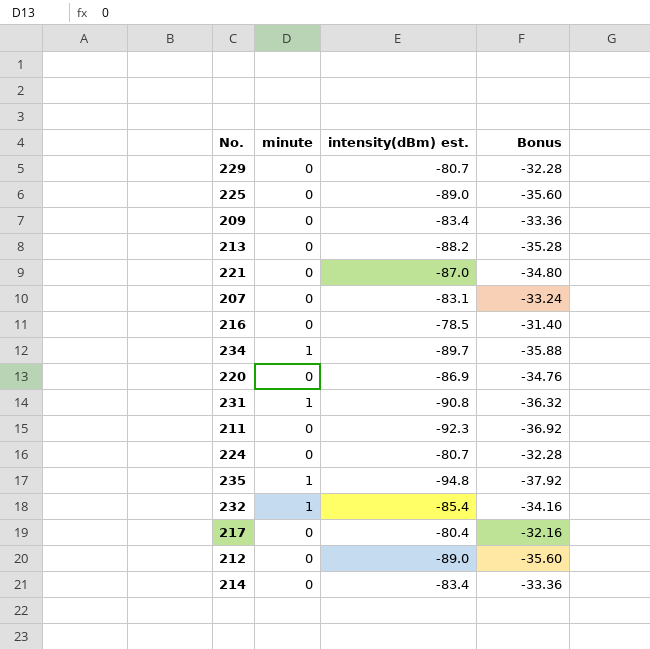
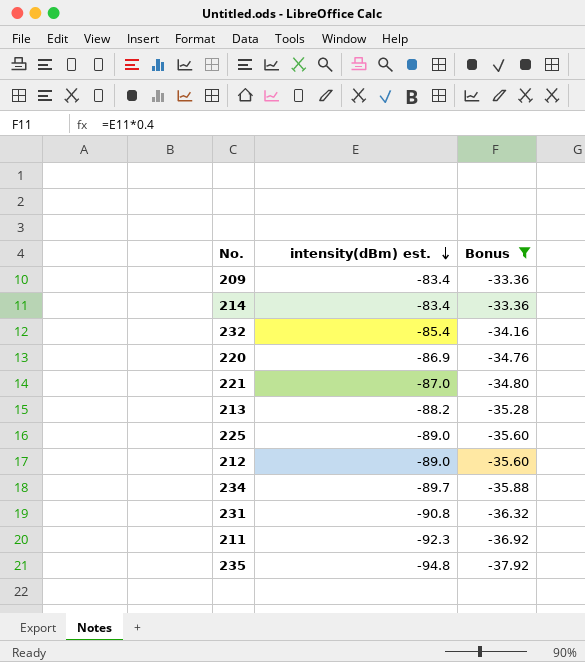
filter: none -> Bonus <= -33.36
row order: none -> intensity(dBm) est. descending
column minute | position: 2 -> none

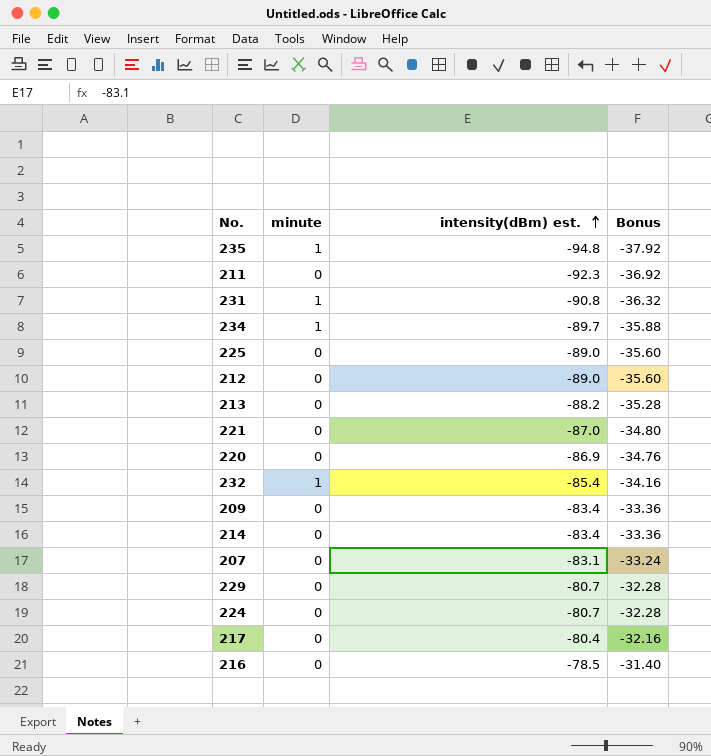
filter: Bonus <= -33.36 -> none
row order: intensity(dBm) est. descending -> intensity(dBm) est. ascending
column minute | position: none -> 2

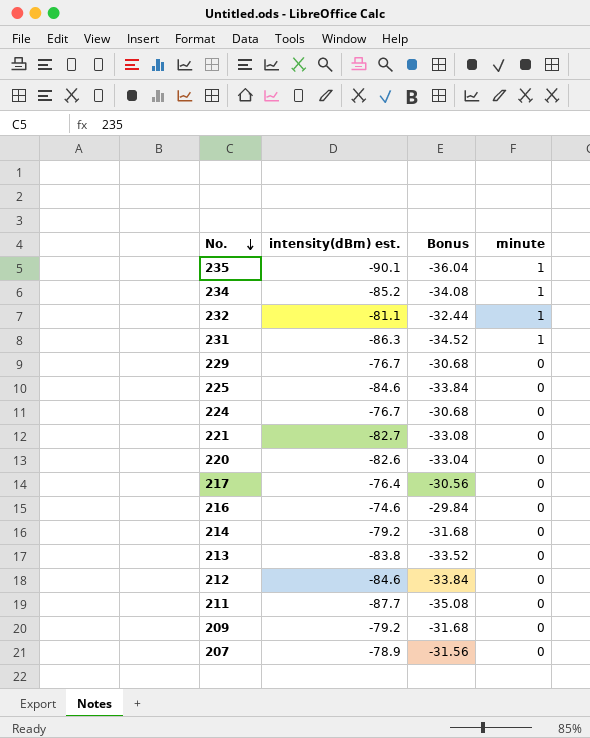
row order: intensity(dBm) est. ascending -> No. descending
column minute | position: 2 -> 4
235 | intensity(dBm) est.: -94.8 -> -90.1
235 | Bonus: -37.92 -> -36.04
234 | intensity(dBm) est.: -89.7 -> -85.2
234 | Bonus: -35.88 -> -34.08
232 | intensity(dBm) est.: -85.4 -> -81.1
232 | Bonus: -34.16 -> -32.44
231 | intensity(dBm) est.: -90.8 -> -86.3
231 | Bonus: -36.32 -> -34.52
229 | intensity(dBm) est.: -80.7 -> -76.7
229 | Bonus: -32.28 -> -30.68
225 | intensity(dBm) est.: -89.0 -> -84.6
225 | Bonus: -35.60 -> -33.84
224 | intensity(dBm) est.: -80.7 -> -76.7
224 | Bonus: -32.28 -> -30.68
221 | intensity(dBm) est.: -87.0 -> -82.7
221 | Bonus: -34.80 -> -33.08
220 | intensity(dBm) est.: -86.9 -> -82.6
220 | Bonus: -34.76 -> -33.04
217 | intensity(dBm) est.: -80.4 -> -76.4
217 | Bonus: -32.16 -> -30.56
216 | intensity(dBm) est.: -78.5 -> -74.6
216 | Bonus: -31.40 -> -29.84
214 | intensity(dBm) est.: -83.4 -> -79.2
214 | Bonus: -33.36 -> -31.68
213 | intensity(dBm) est.: -88.2 -> -83.8
213 | Bonus: -35.28 -> -33.52
212 | intensity(dBm) est.: -89.0 -> -84.6
212 | Bonus: -35.60 -> -33.84
211 | intensity(dBm) est.: -92.3 -> -87.7
211 | Bonus: -36.92 -> -35.08
209 | intensity(dBm) est.: -83.4 -> -79.2
209 | Bonus: -33.36 -> -31.68
207 | intensity(dBm) est.: -83.1 -> -78.9
207 | Bonus: -33.24 -> -31.56

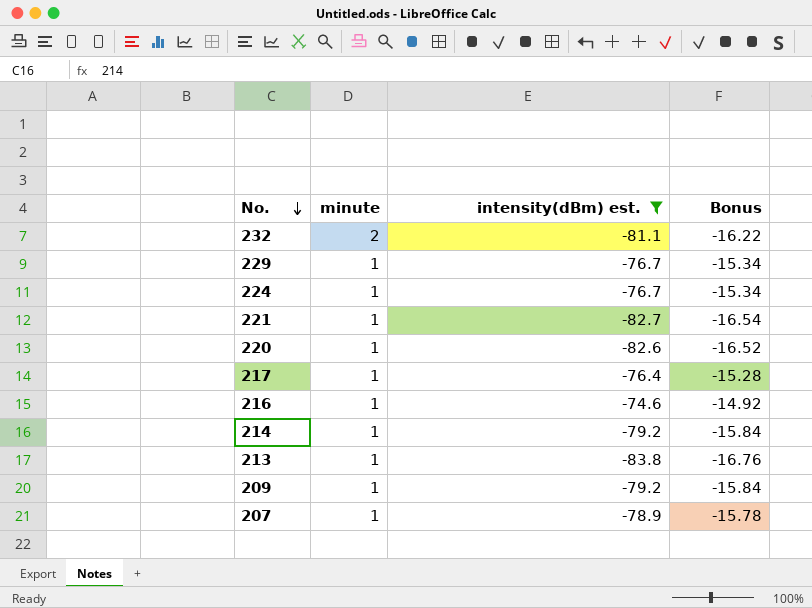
filter: none -> intensity(dBm) est. >= -83.8
column minute | position: 4 -> 2
column Bonus | formula: [intensity(dBm) est.] * 0.4 -> [intensity(dBm) est.] * 0.2
232 | minute: 1 -> 2
229 | minute: 0 -> 1
224 | minute: 0 -> 1
221 | minute: 0 -> 1
220 | minute: 0 -> 1
217 | minute: 0 -> 1
216 | minute: 0 -> 1
214 | minute: 0 -> 1
213 | minute: 0 -> 1
209 | minute: 0 -> 1
207 | minute: 0 -> 1

